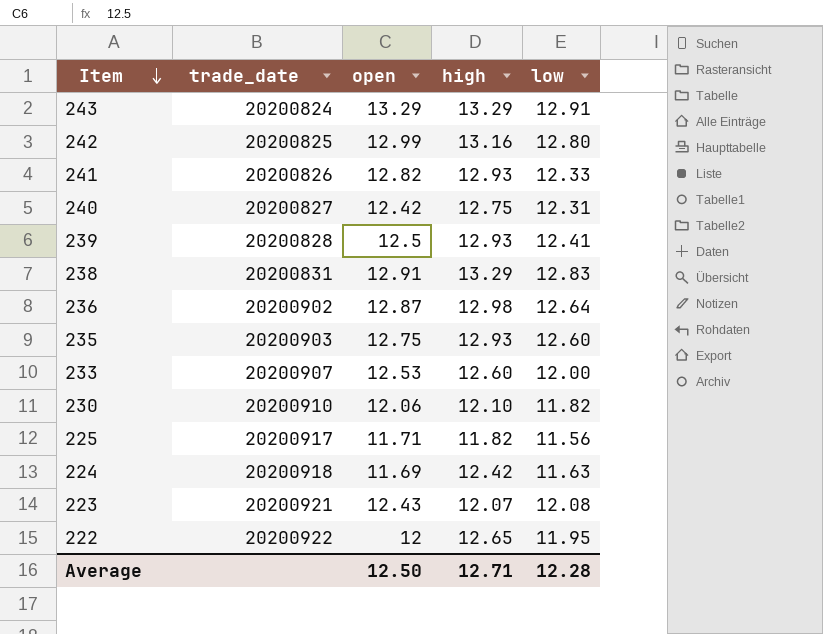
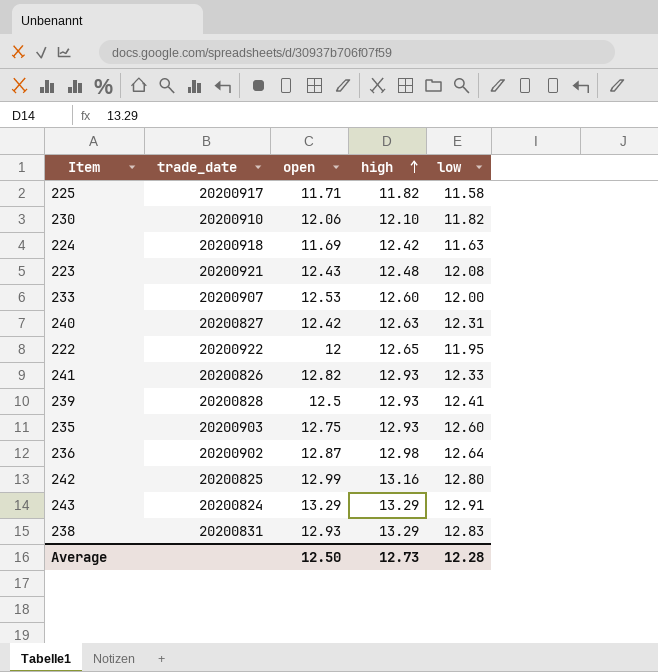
row order: Item descending -> high ascending
225 | low: 11.56 -> 11.58
223 | high: 12.07 -> 12.48
240 | high: 12.75 -> 12.63
238 | open: 12.91 -> 12.93
Average | high: 12.71 -> 12.73

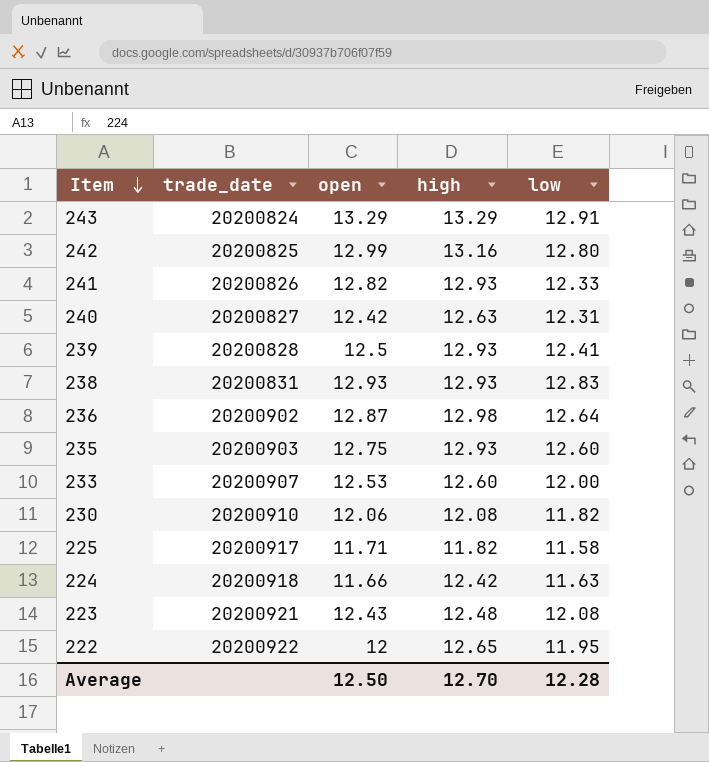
row order: high ascending -> Item descending
238 | high: 13.29 -> 12.93
230 | high: 12.10 -> 12.08
224 | open: 11.69 -> 11.66
Average | high: 12.73 -> 12.70

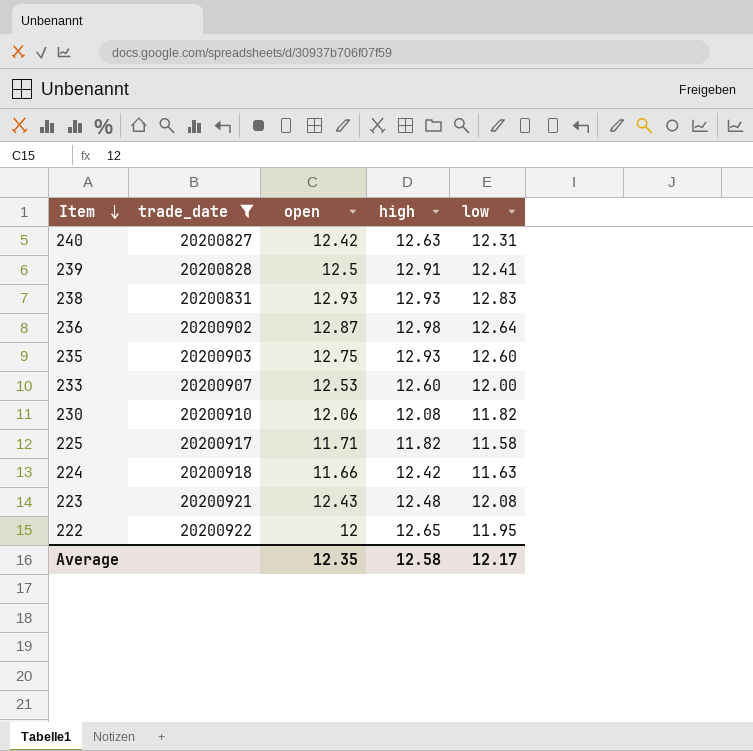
filter: none -> trade_date >= 20200827
239 | high: 12.93 -> 12.91
Average | open: 12.50 -> 12.35
Average | high: 12.70 -> 12.58
Average | low: 12.28 -> 12.17

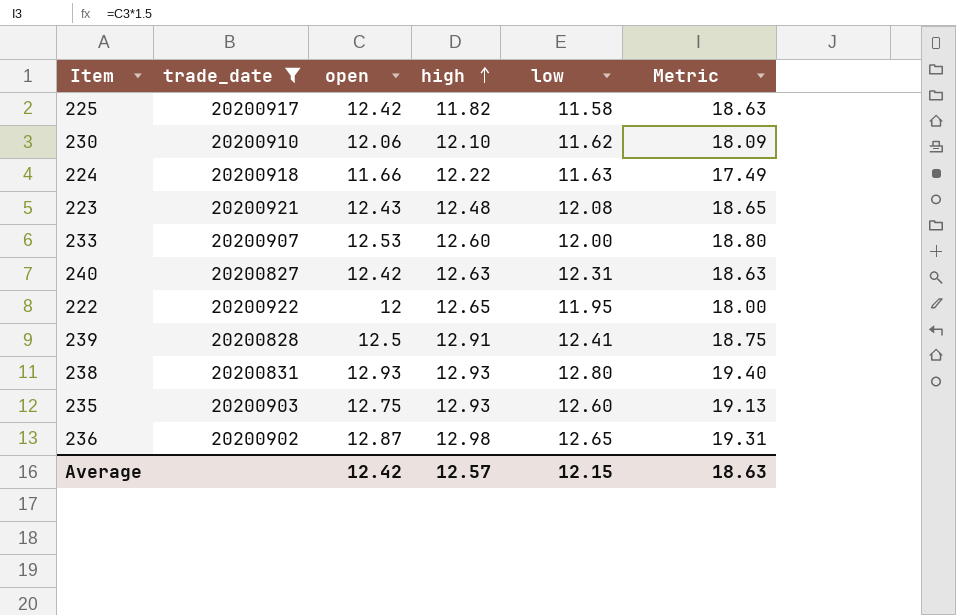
row order: Item descending -> high ascending
column Metric | formula: none -> [open] * 1.5
225 | open: 11.71 -> 12.42
230 | high: 12.08 -> 12.10
230 | low: 11.82 -> 11.62
224 | high: 12.42 -> 12.22
238 | low: 12.83 -> 12.80
236 | low: 12.64 -> 12.65
Average | open: 12.35 -> 12.42
Average | high: 12.58 -> 12.57
Average | low: 12.17 -> 12.15

